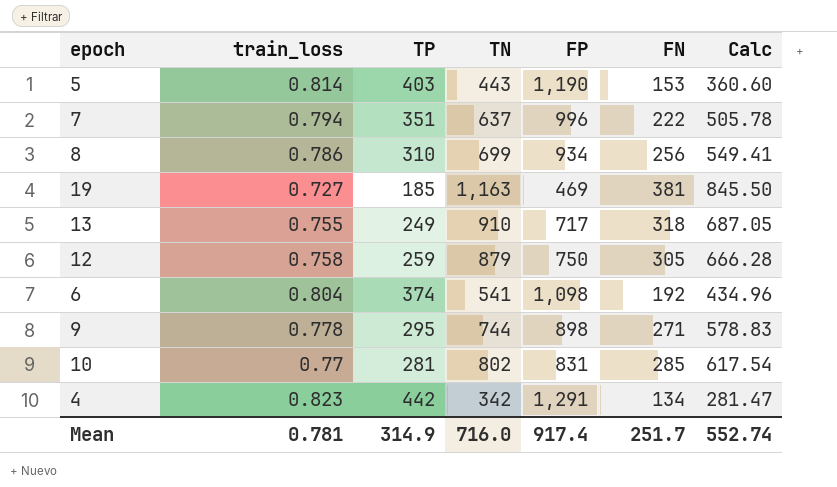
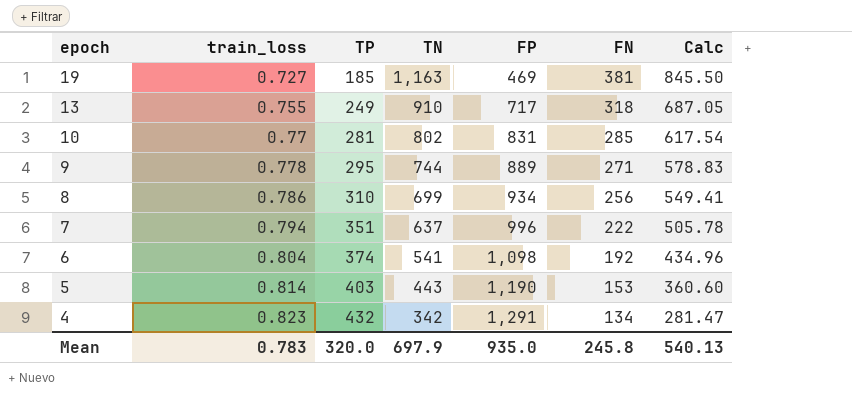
row order: none -> epoch descending
row 12: 0.758 | 259 | 879 | 750 | 305 | 666.28 -> none
9 | FP: 898 -> 889
4 | TP: 442 -> 432
Mean | train_loss: 0.781 -> 0.783
Mean | TP: 314.9 -> 320.0
Mean | TN: 716.0 -> 697.9
Mean | FP: 917.4 -> 935.0
Mean | FN: 251.7 -> 245.8
Mean | Calc: 552.74 -> 540.13

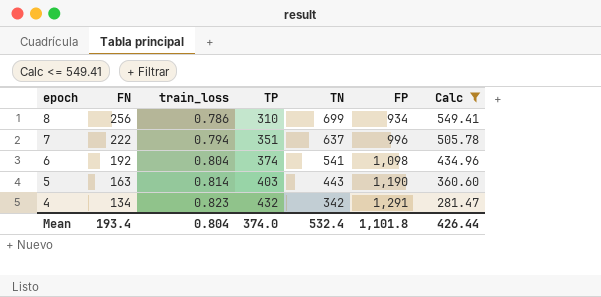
filter: none -> Calc <= 549.41
column FN | position: 6 -> 2
5 | FN: 153 -> 163
Mean | FN: 245.8 -> 193.4
Mean | train_loss: 0.783 -> 0.804
Mean | TP: 320.0 -> 374.0
Mean | TN: 697.9 -> 532.4
Mean | FP: 935.0 -> 1,101.8
Mean | Calc: 540.13 -> 426.44

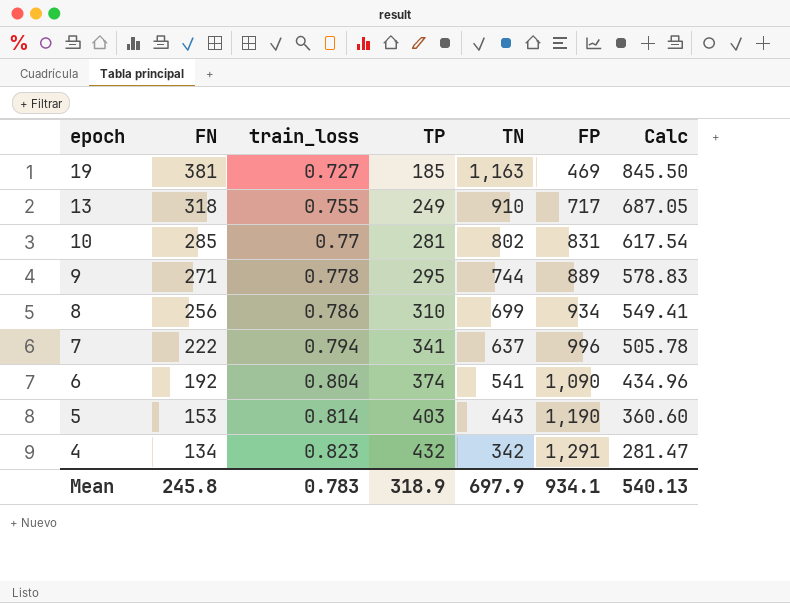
filter: Calc <= 549.41 -> none
7 | TP: 351 -> 341
6 | FP: 1,098 -> 1,090
5 | FN: 163 -> 153
Mean | FN: 193.4 -> 245.8
Mean | train_loss: 0.804 -> 0.783
Mean | TP: 374.0 -> 318.9
Mean | TN: 532.4 -> 697.9
Mean | FP: 1,101.8 -> 934.1
Mean | Calc: 426.44 -> 540.13

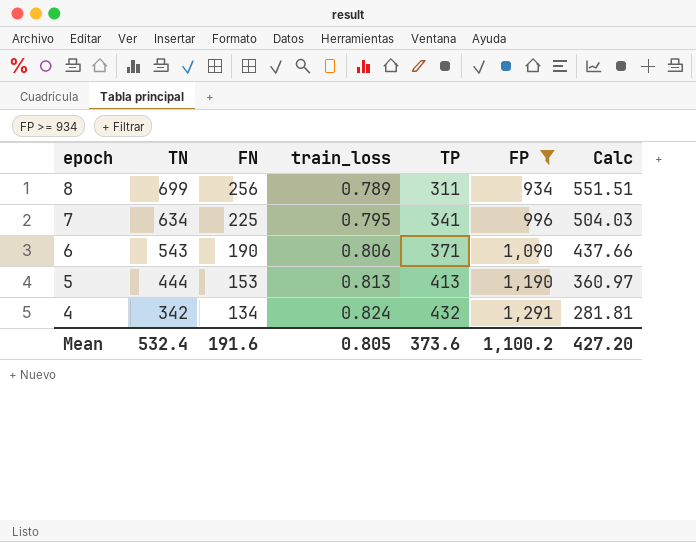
filter: none -> FP >= 934
column TN | position: 5 -> 2
8 | train_loss: 0.786 -> 0.789
8 | TP: 310 -> 311
8 | Calc: 549.41 -> 551.51
7 | TN: 637 -> 634
7 | FN: 222 -> 225
7 | train_loss: 0.794 -> 0.795
7 | Calc: 505.78 -> 504.03
6 | TN: 541 -> 543
6 | FN: 192 -> 190
6 | train_loss: 0.804 -> 0.806
6 | TP: 374 -> 371
6 | Calc: 434.96 -> 437.66
5 | TN: 443 -> 444
5 | train_loss: 0.814 -> 0.813
5 | TP: 403 -> 413
5 | Calc: 360.60 -> 360.97
4 | train_loss: 0.823 -> 0.824
4 | Calc: 281.47 -> 281.81
Mean | TN: 697.9 -> 532.4
Mean | FN: 245.8 -> 191.6
Mean | train_loss: 0.783 -> 0.805
Mean | TP: 318.9 -> 373.6
Mean | FP: 934.1 -> 1,100.2
Mean | Calc: 540.13 -> 427.20

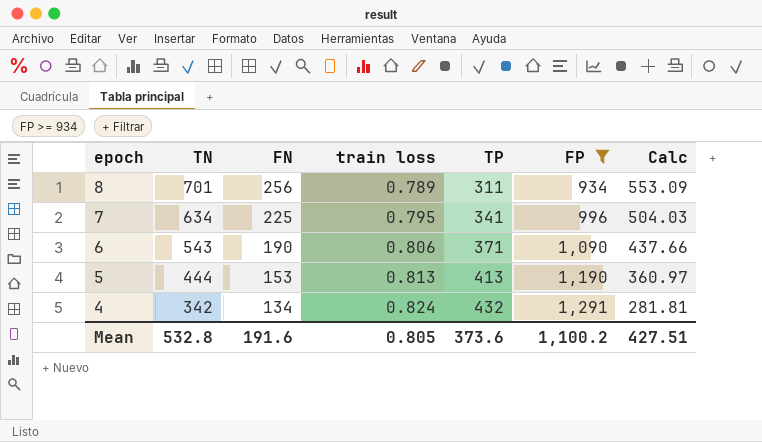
column name: train_loss -> train loss
8 | TN: 699 -> 701
8 | Calc: 551.51 -> 553.09
Mean | TN: 532.4 -> 532.8
Mean | Calc: 427.20 -> 427.51

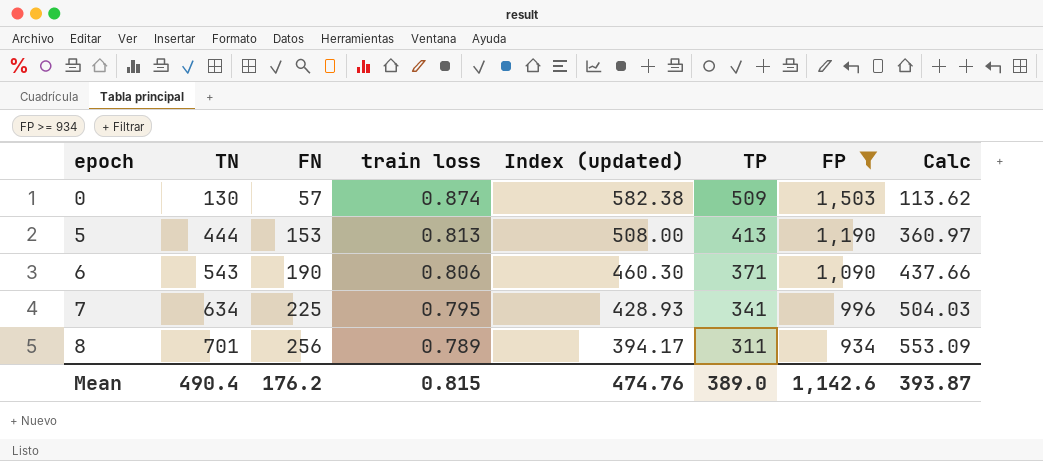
row order: epoch descending -> epoch ascending
column Index (updated) | formula: none -> [TP] / [train loss]
row 4: 342 | 134 | 0.824 | 432 | 1,291 | 281.81 -> none
row 0: none -> 130 | 57 | 0.874 | 582.38 | 509 | 1,503 | 113.62
Mean | TN: 532.8 -> 490.4
Mean | FN: 191.6 -> 176.2
Mean | train loss: 0.805 -> 0.815
Mean | TP: 373.6 -> 389.0
Mean | FP: 1,100.2 -> 1,142.6
Mean | Calc: 427.51 -> 393.87

